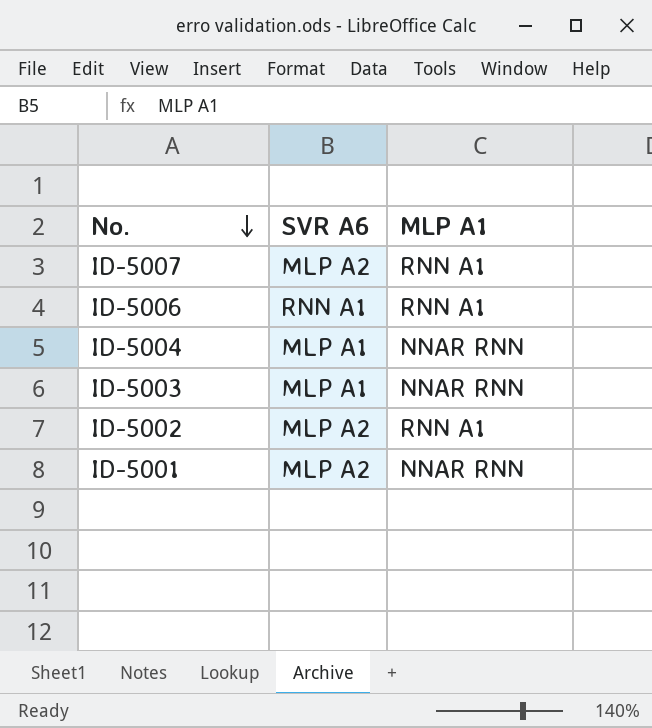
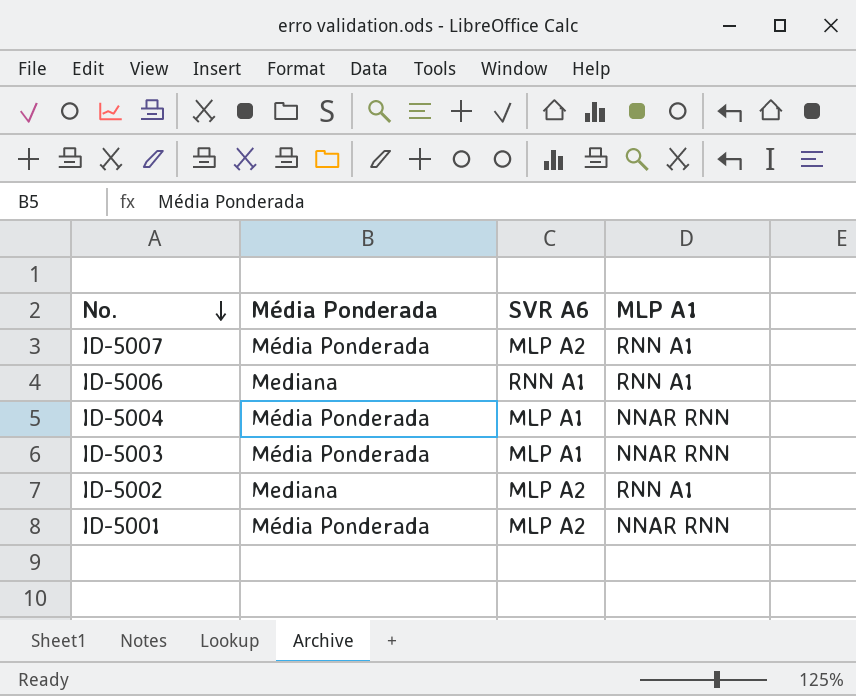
column Média Ponderada | position: none -> 2

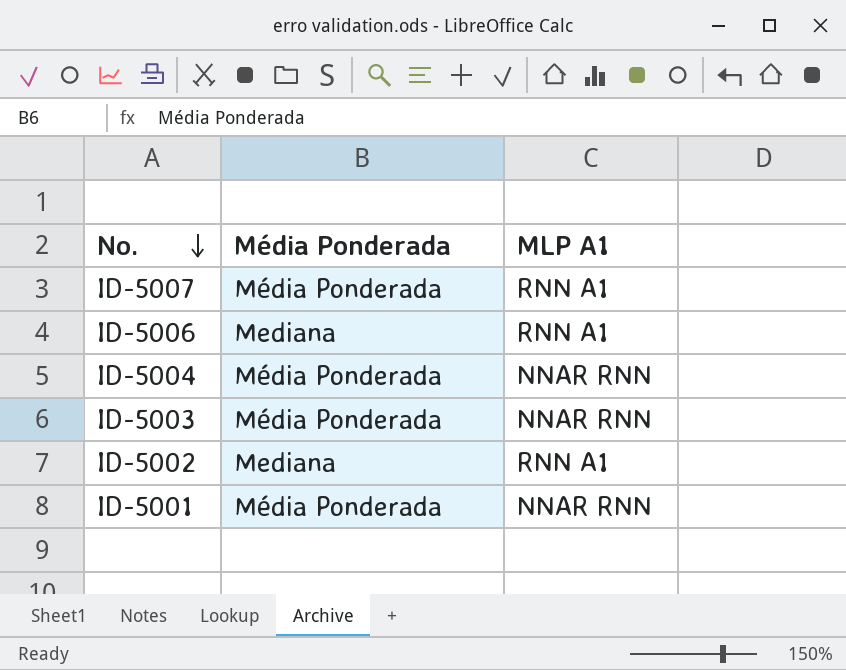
column SVR A6 | position: 3 -> none

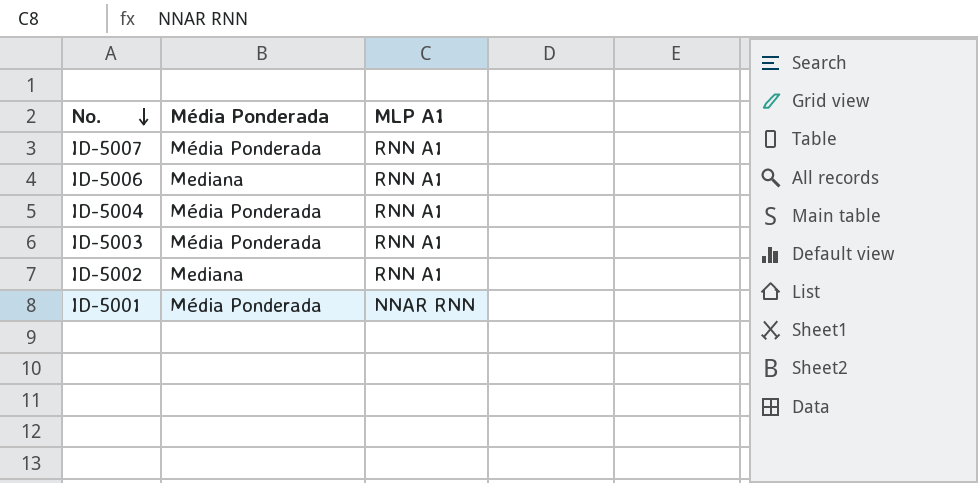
ID-5004 | MLP A1: NNAR RNN -> RNN A1
ID-5003 | MLP A1: NNAR RNN -> RNN A1

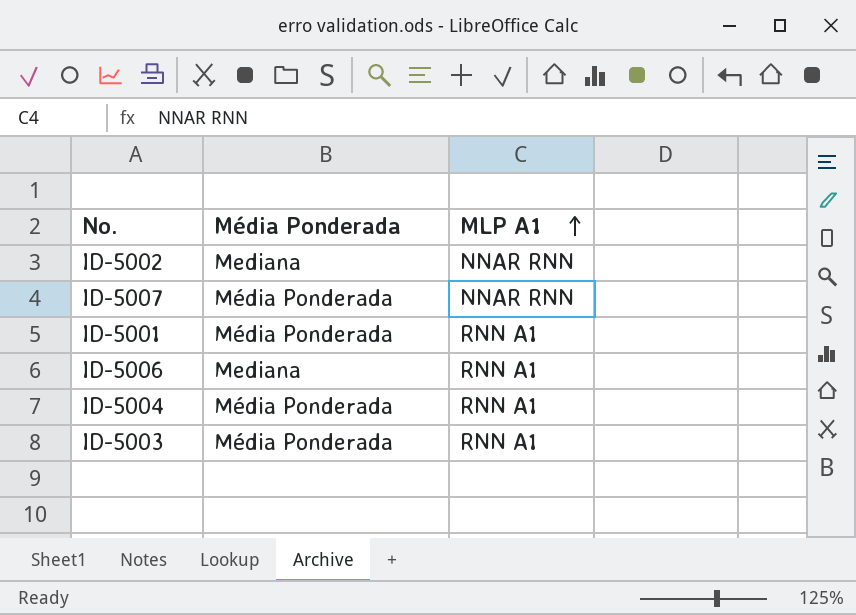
row order: No. descending -> MLP A1 ascending
ID-5002 | MLP A1: RNN A1 -> NNAR RNN
ID-5007 | MLP A1: RNN A1 -> NNAR RNN
ID-5001 | MLP A1: NNAR RNN -> RNN A1

